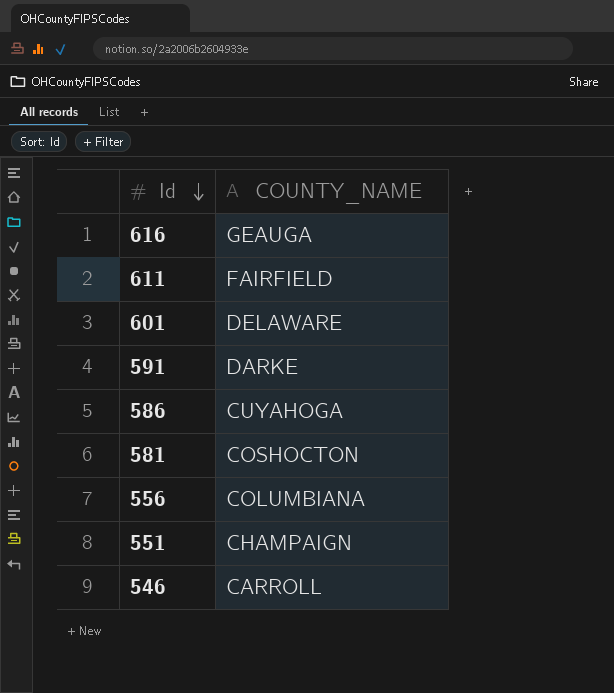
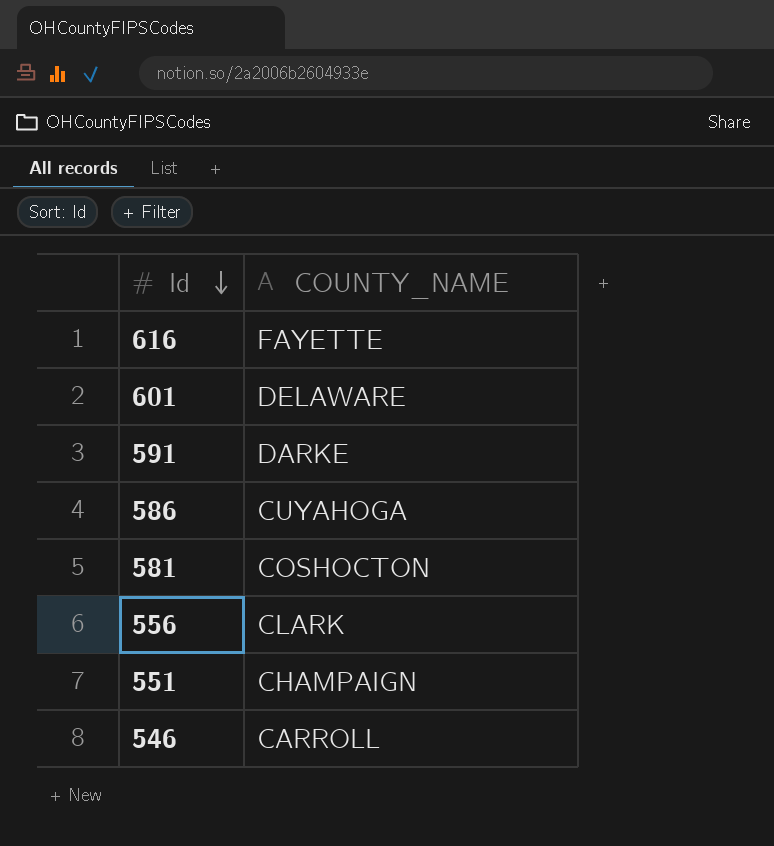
row 611: FAIRFIELD -> none
616 | COUNTY_NAME: GEAUGA -> FAYETTE
556 | COUNTY_NAME: COLUMBIANA -> CLARK

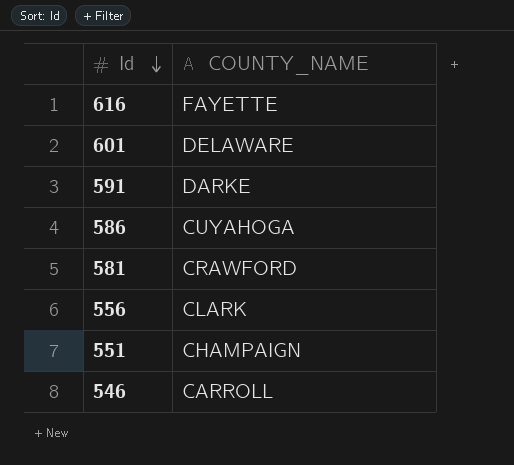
581 | COUNTY_NAME: COSHOCTON -> CRAWFORD

